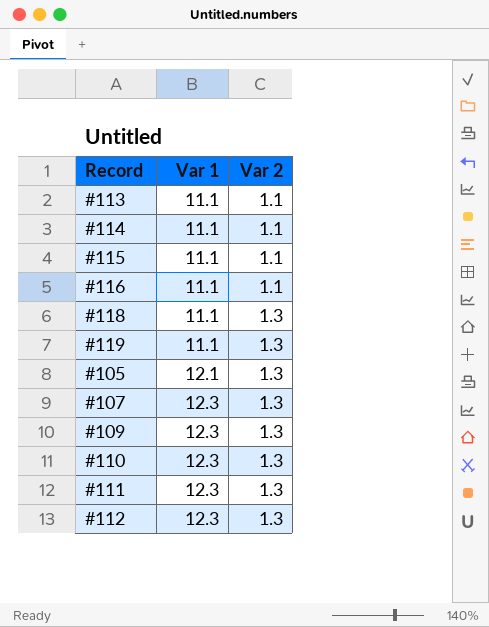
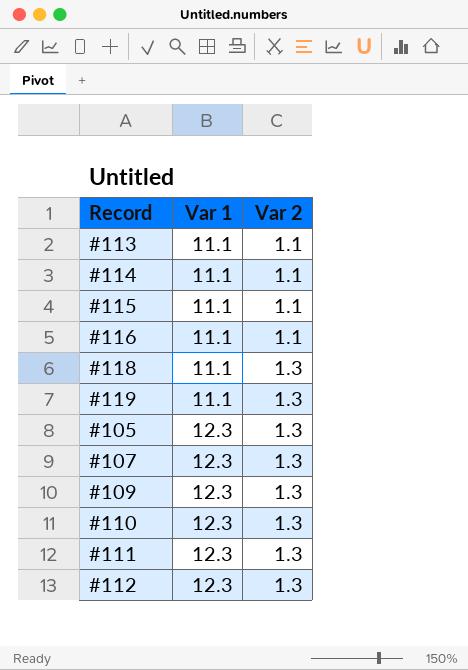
#105 | Var 1: 12.1 -> 12.3

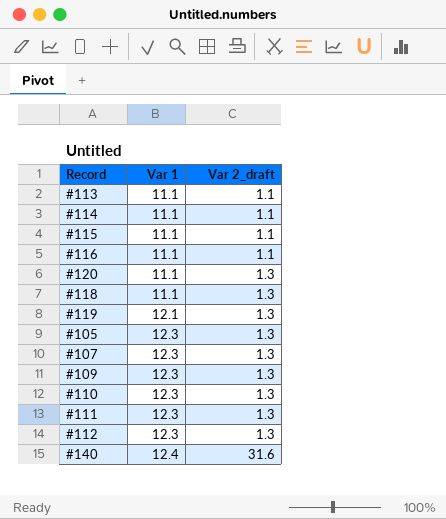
column name: Var 2 -> Var 2_draft
row #120: none -> 11.1 | 1.3
#119 | Var 1: 11.1 -> 12.1
row #140: none -> 12.4 | 31.6

